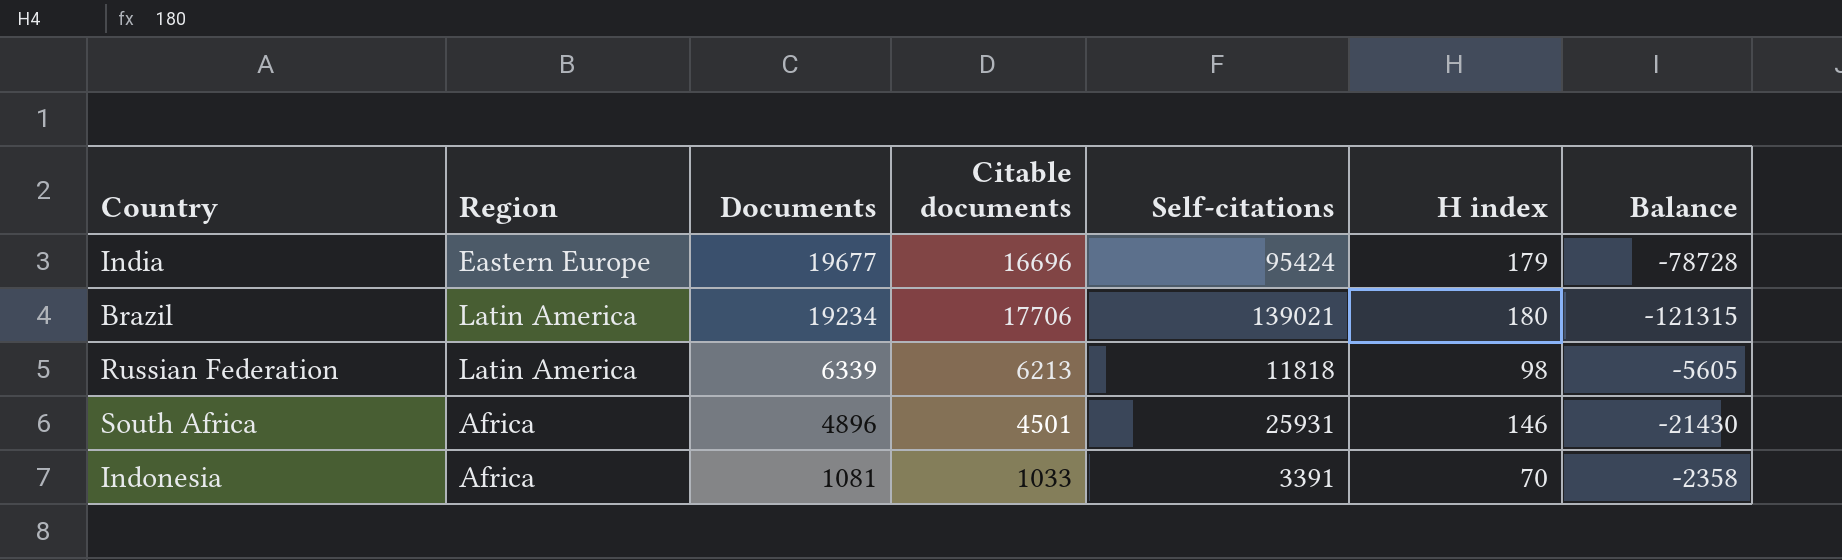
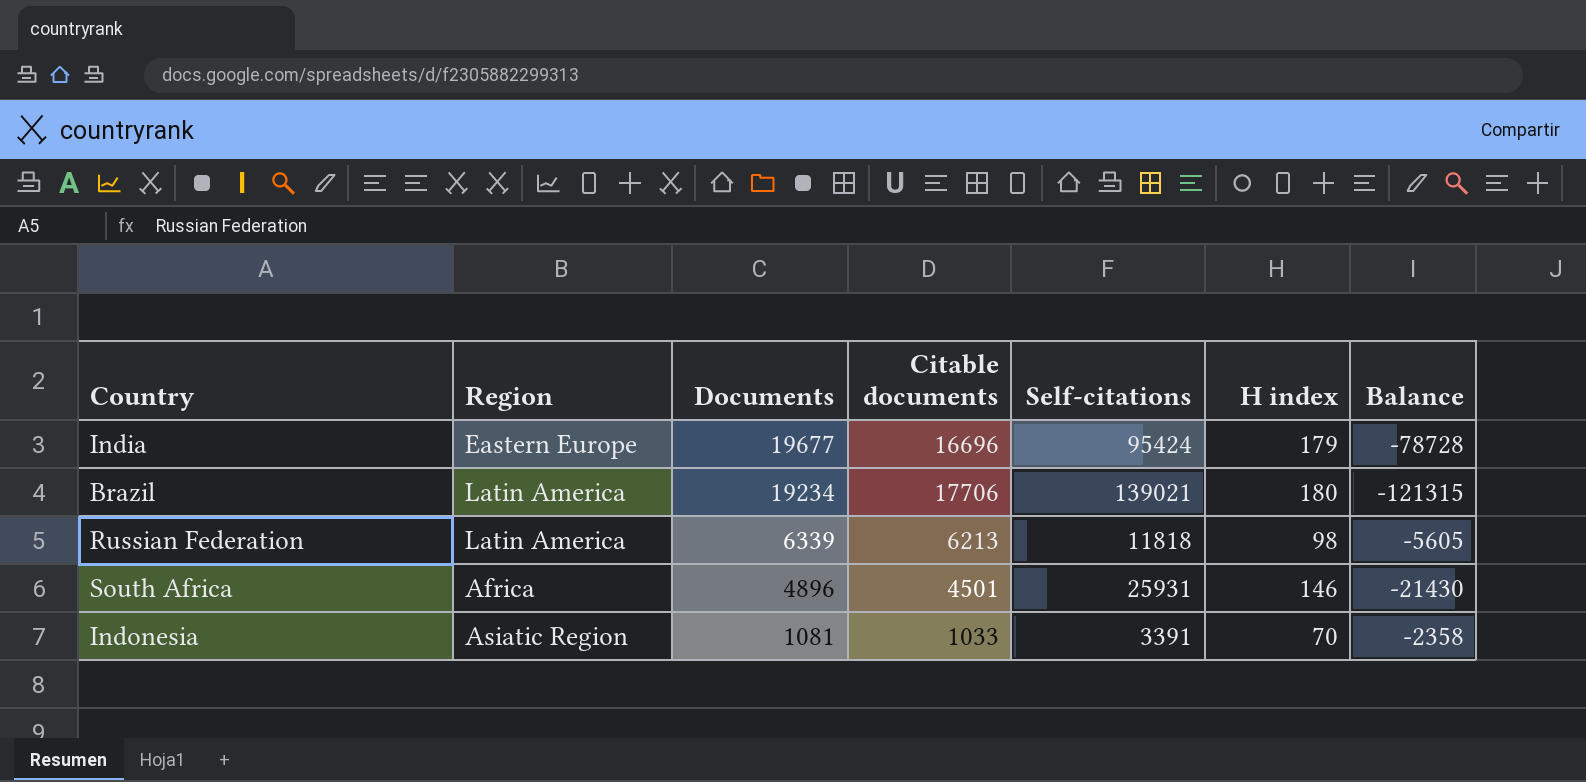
Indonesia | Region: Africa -> Asiatic Region

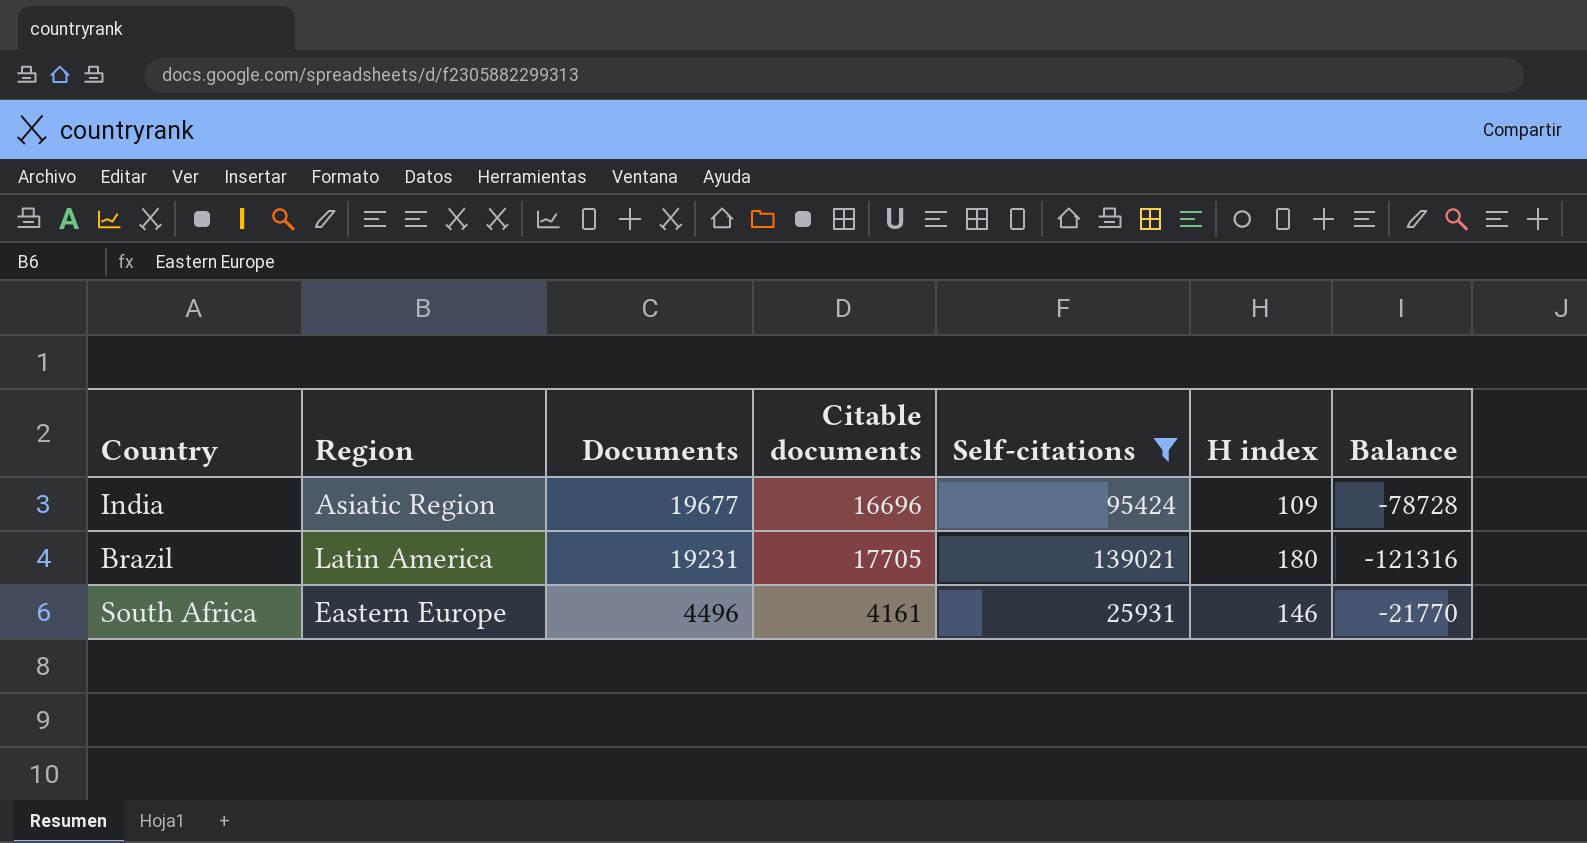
filter: none -> Self-citations >= 25931
India | Region: Eastern Europe -> Asiatic Region
India | H index: 179 -> 109
Brazil | Documents: 19234 -> 19231
Brazil | Citable documents: 17706 -> 17705
Brazil | Balance: -121315 -> -121316
South Africa | Region: Africa -> Eastern Europe
South Africa | Documents: 4896 -> 4496
South Africa | Citable documents: 4501 -> 4161
South Africa | Balance: -21430 -> -21770

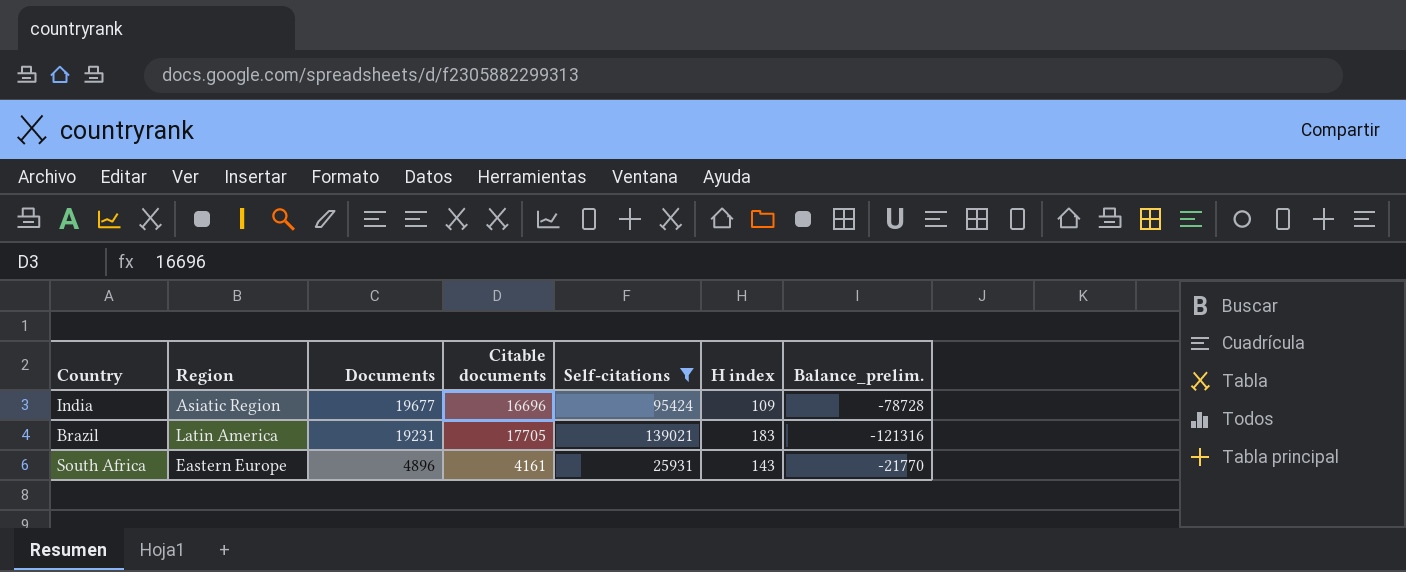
column name: Balance -> Balance_prelim.
Brazil | H index: 180 -> 183
South Africa | Documents: 4496 -> 4896
South Africa | H index: 146 -> 143

